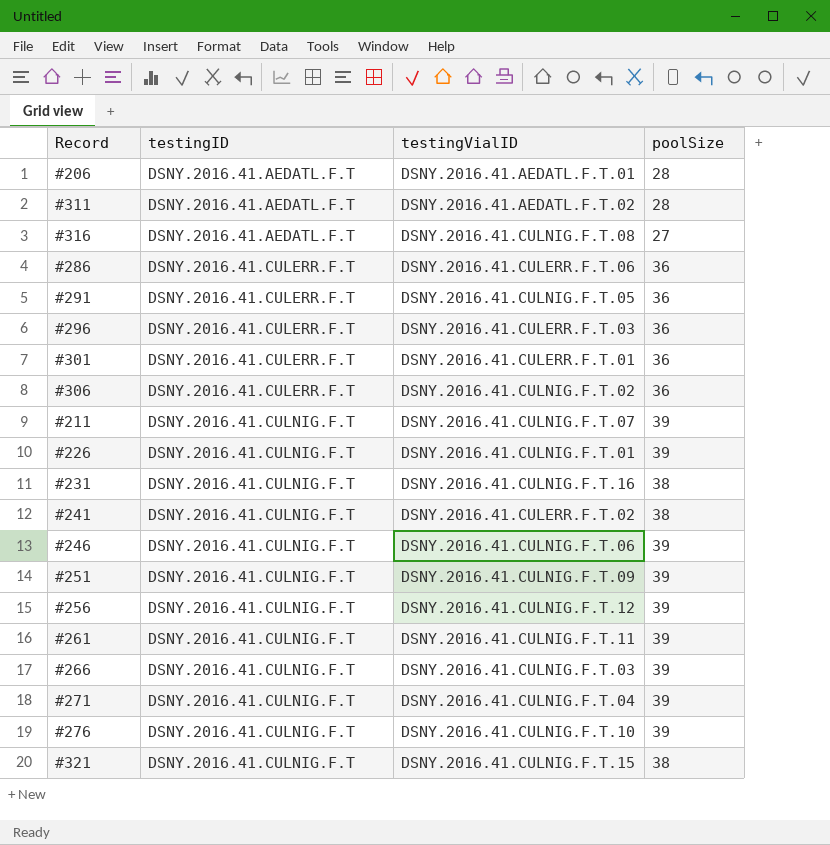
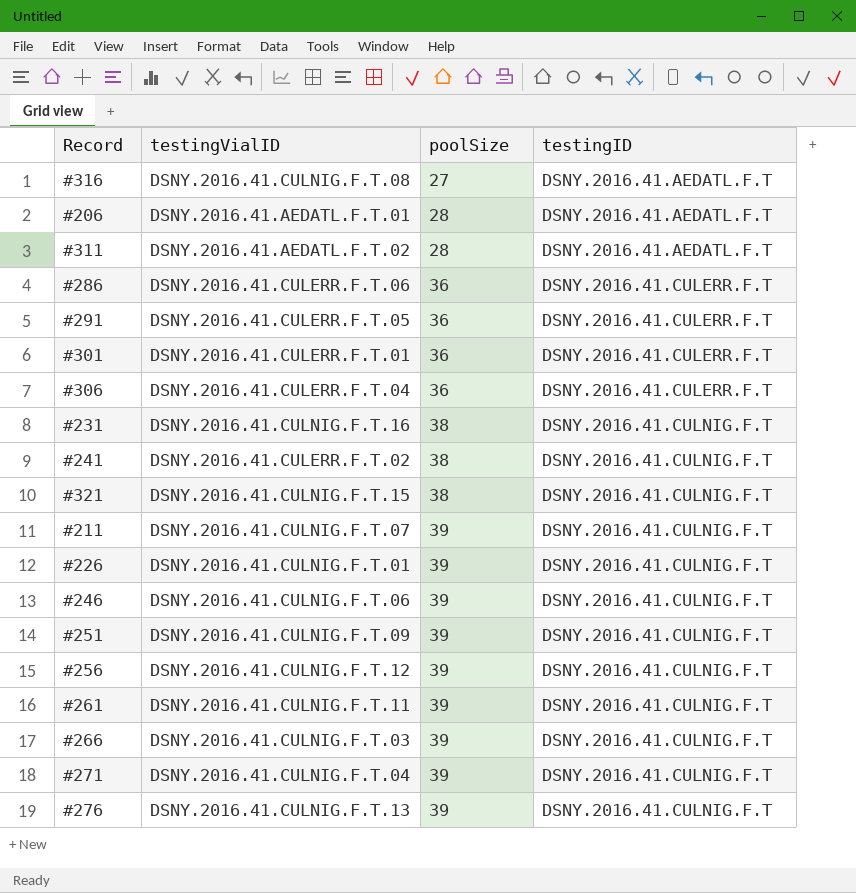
row order: testingID ascending -> poolSize ascending
column testingID | position: 2 -> 4
row #296: DSNY.2016.41.CULERR.F.T | DSNY.2016.41.CULERR.F.T.03 | 36 -> none
#291 | testingVialID: DSNY.2016.41.CULNIG.F.T.05 -> DSNY.2016.41.CULERR.F.T.05
#306 | testingVialID: DSNY.2016.41.CULNIG.F.T.02 -> DSNY.2016.41.CULERR.F.T.04
#276 | testingVialID: DSNY.2016.41.CULNIG.F.T.10 -> DSNY.2016.41.CULNIG.F.T.13

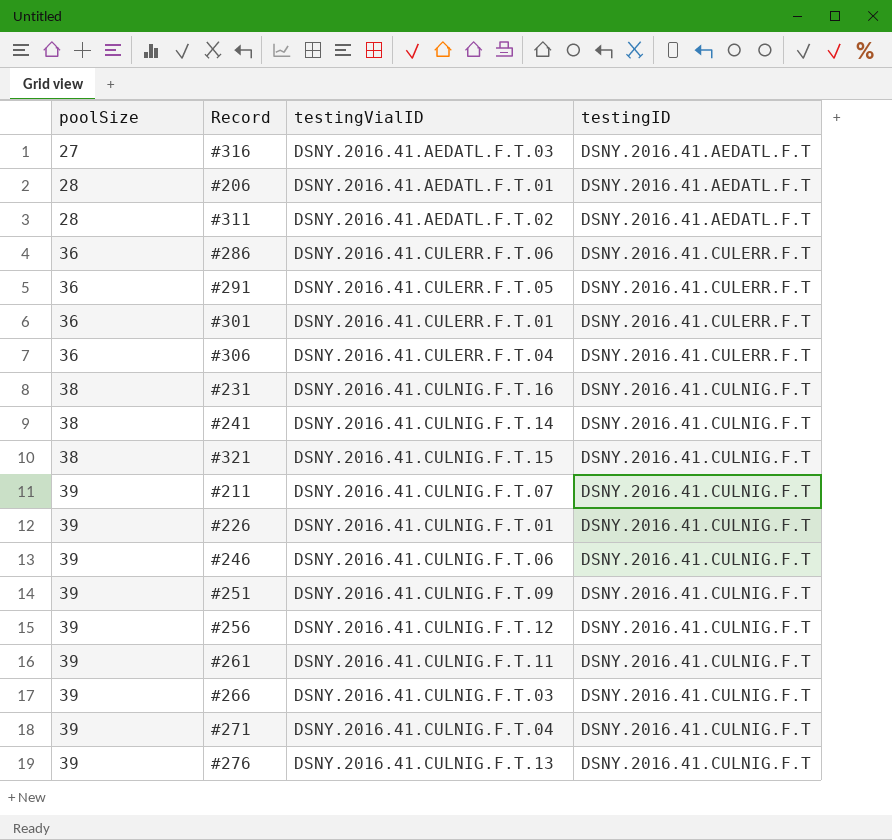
column poolSize | position: 3 -> 1
#316 | testingVialID: DSNY.2016.41.CULNIG.F.T.08 -> DSNY.2016.41.AEDATL.F.T.03
#241 | testingVialID: DSNY.2016.41.CULERR.F.T.02 -> DSNY.2016.41.CULNIG.F.T.14

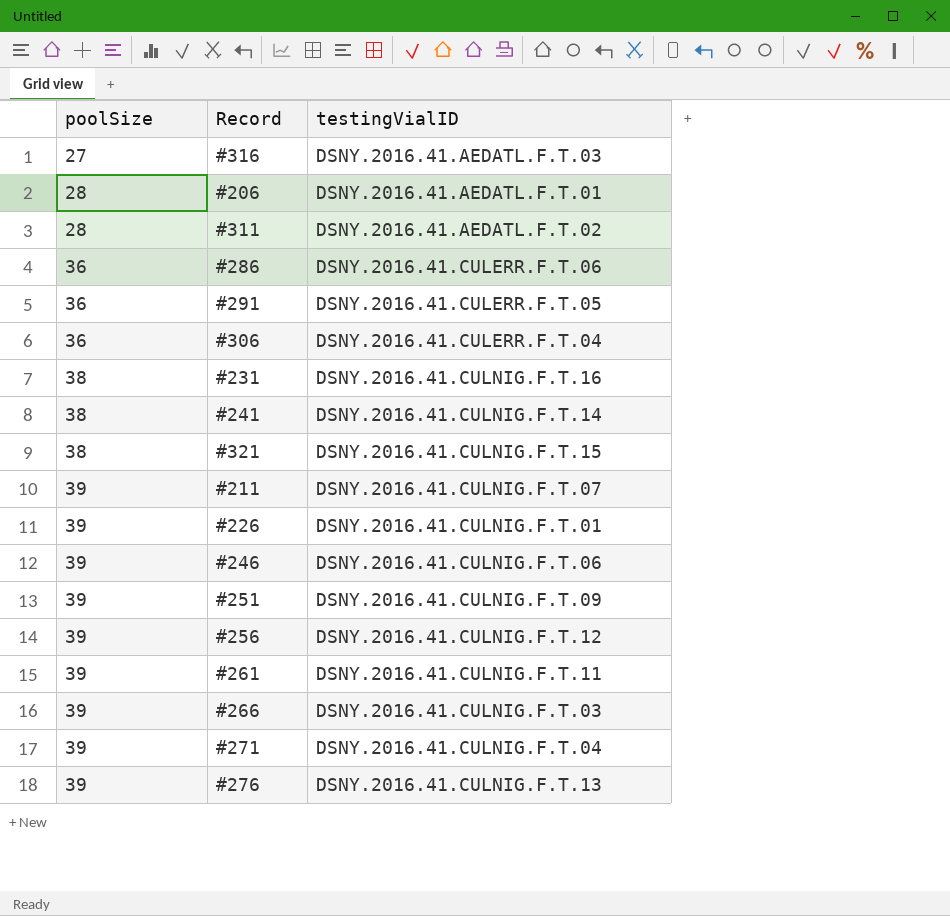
column testingID | position: 4 -> none
row #301: 36 | DSNY.2016.41.CULERR.F.T.01 | DSNY.2016.41.CULERR.F.T -> none

